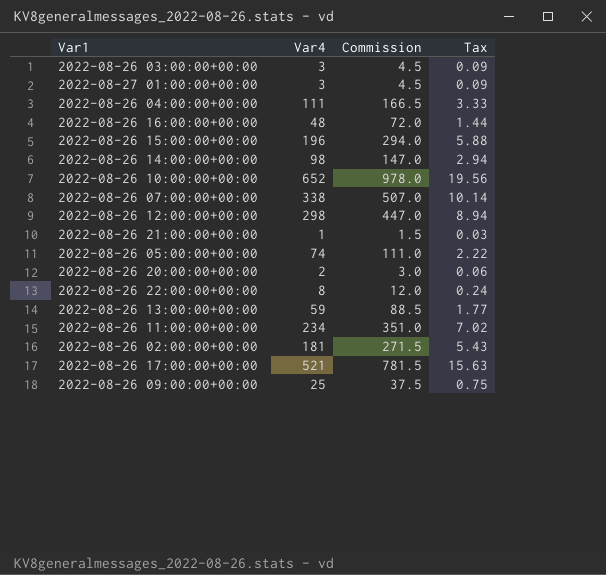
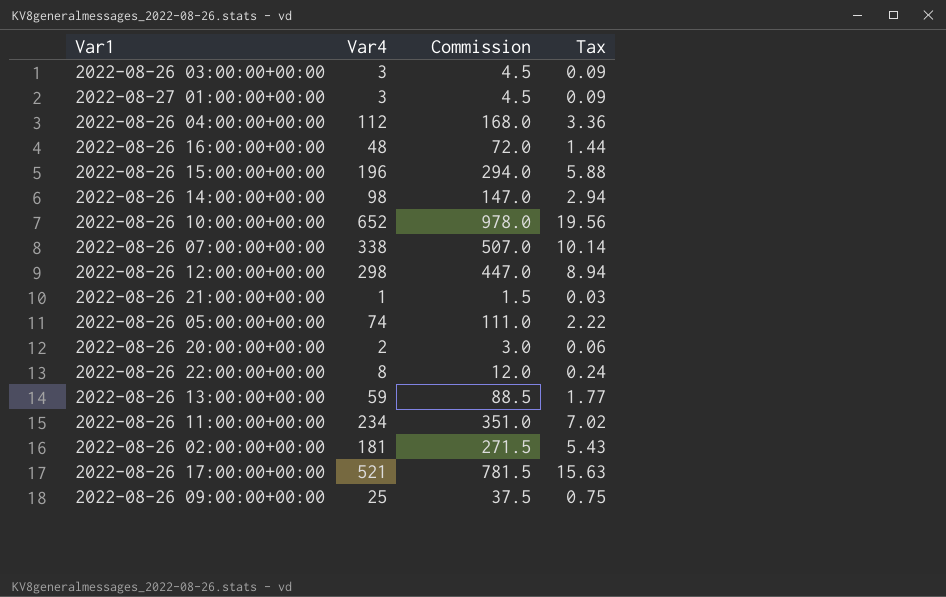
2022-08-26 04:00:00+00:00 | Var4: 111 -> 112
2022-08-26 04:00:00+00:00 | Commission: 166.5 -> 168.0
2022-08-26 04:00:00+00:00 | Tax: 3.33 -> 3.36

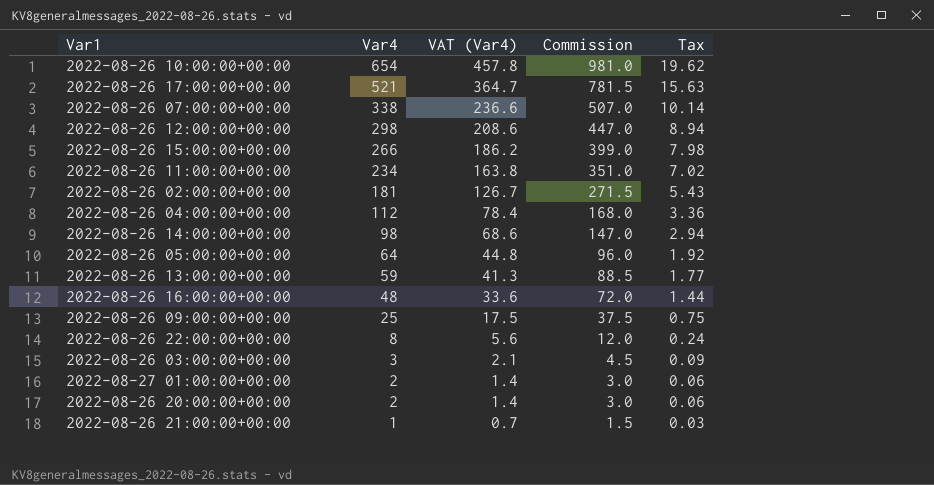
row order: none -> Var4 descending
column VAT (Var4) | formula: none -> [Var4] * 0.7
2022-08-26 10:00:00+00:00 | Var4: 652 -> 654
2022-08-26 10:00:00+00:00 | Commission: 978.0 -> 981.0
2022-08-26 10:00:00+00:00 | Tax: 19.56 -> 19.62
2022-08-26 15:00:00+00:00 | Var4: 196 -> 266
2022-08-26 15:00:00+00:00 | Commission: 294.0 -> 399.0
2022-08-26 15:00:00+00:00 | Tax: 5.88 -> 7.98
2022-08-26 05:00:00+00:00 | Var4: 74 -> 64
2022-08-26 05:00:00+00:00 | Commission: 111.0 -> 96.0
2022-08-26 05:00:00+00:00 | Tax: 2.22 -> 1.92
2022-08-27 01:00:00+00:00 | Var4: 3 -> 2
2022-08-27 01:00:00+00:00 | Commission: 4.5 -> 3.0
2022-08-27 01:00:00+00:00 | Tax: 0.09 -> 0.06

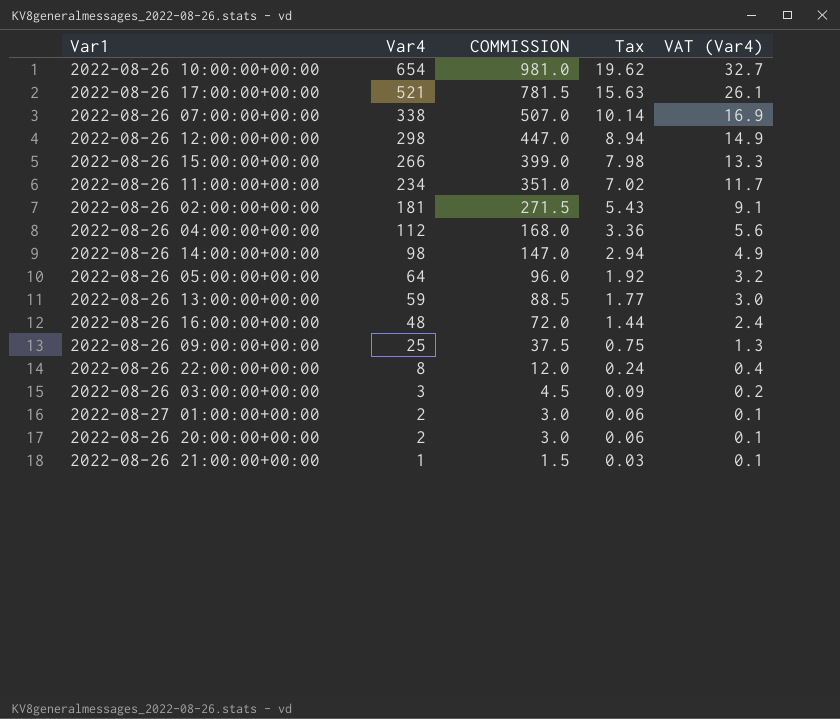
column name: Commission -> COMMISSION
column VAT (Var4) | formula: [Var4] * 0.7 -> [Var4] * 0.05
column VAT (Var4) | position: 3 -> 5

